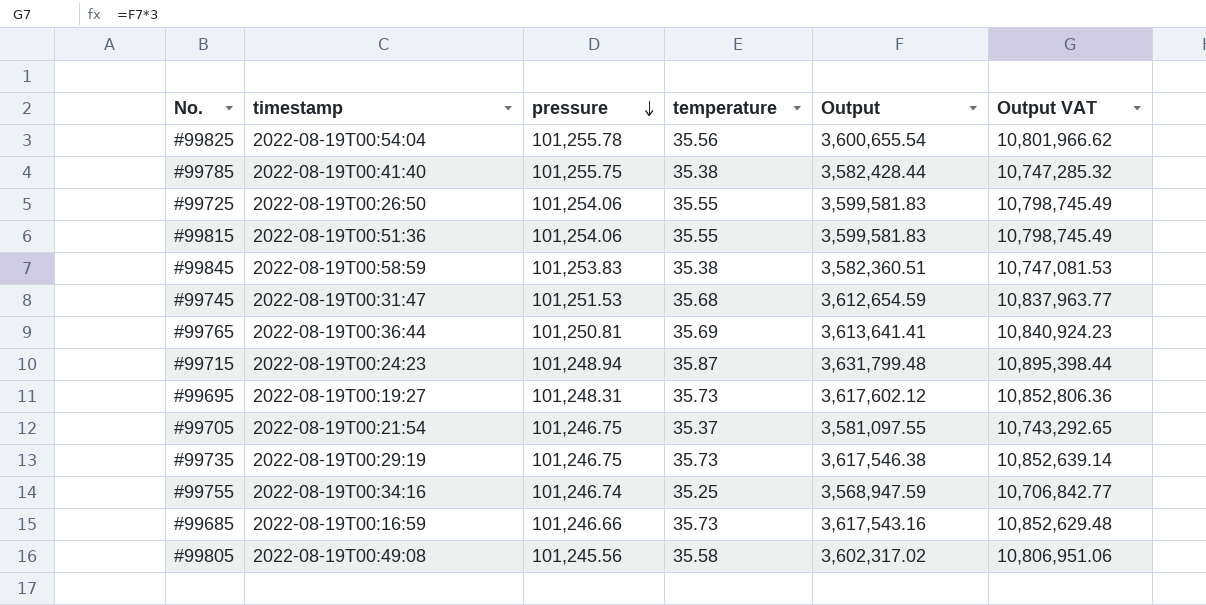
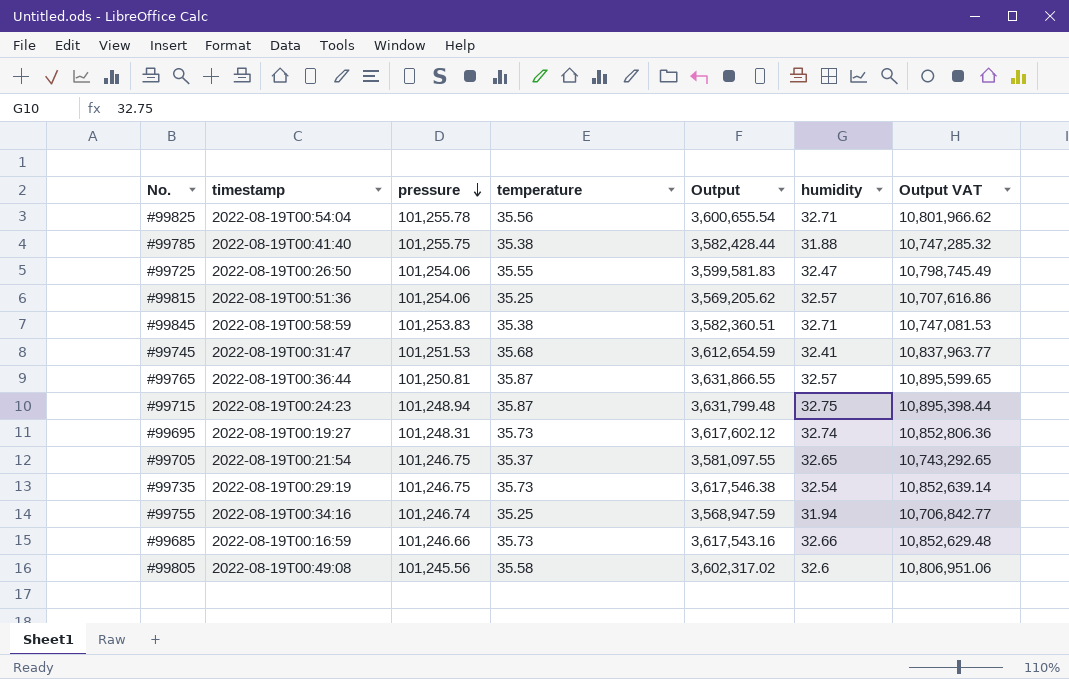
column humidity | position: none -> 6
#99815 | temperature: 35.55 -> 35.25
#99815 | Output: 3,599,581.83 -> 3,569,205.62
#99815 | Output VAT: 10,798,745.49 -> 10,707,616.86
#99765 | temperature: 35.69 -> 35.87
#99765 | Output: 3,613,641.41 -> 3,631,866.55
#99765 | Output VAT: 10,840,924.23 -> 10,895,599.65

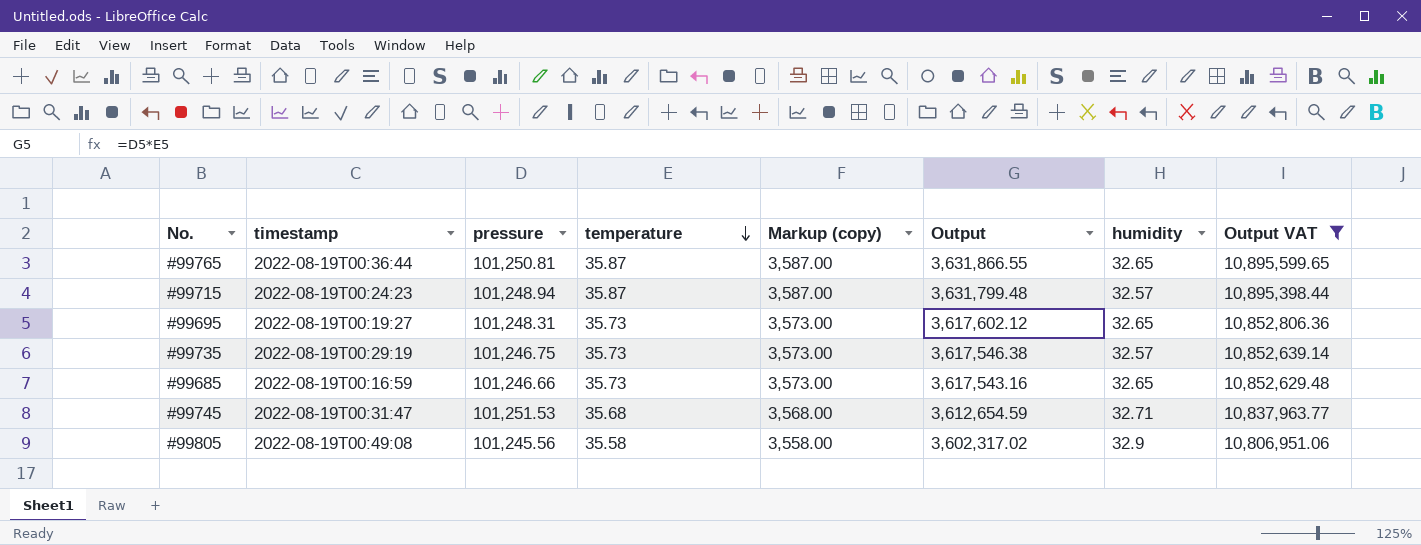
filter: none -> Output VAT >= 10,806,951.06
row order: pressure descending -> temperature descending
column Markup (copy) | formula: none -> [temperature] * 100
#99765 | humidity: 32.57 -> 32.65
#99715 | humidity: 32.75 -> 32.57
#99695 | humidity: 32.74 -> 32.65
#99735 | humidity: 32.54 -> 32.57
#99685 | humidity: 32.66 -> 32.65
#99745 | humidity: 32.41 -> 32.71
#99805 | humidity: 32.6 -> 32.9

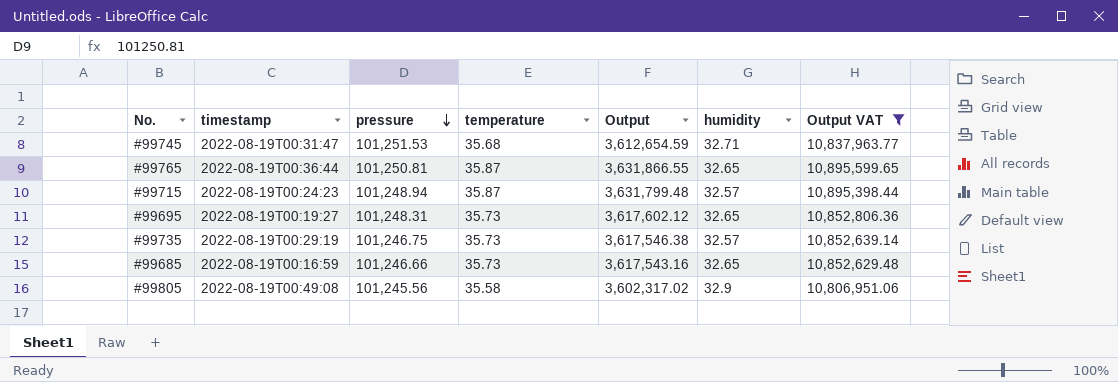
row order: temperature descending -> pressure descending
column Markup (copy) | formula: [temperature] * 100 -> none

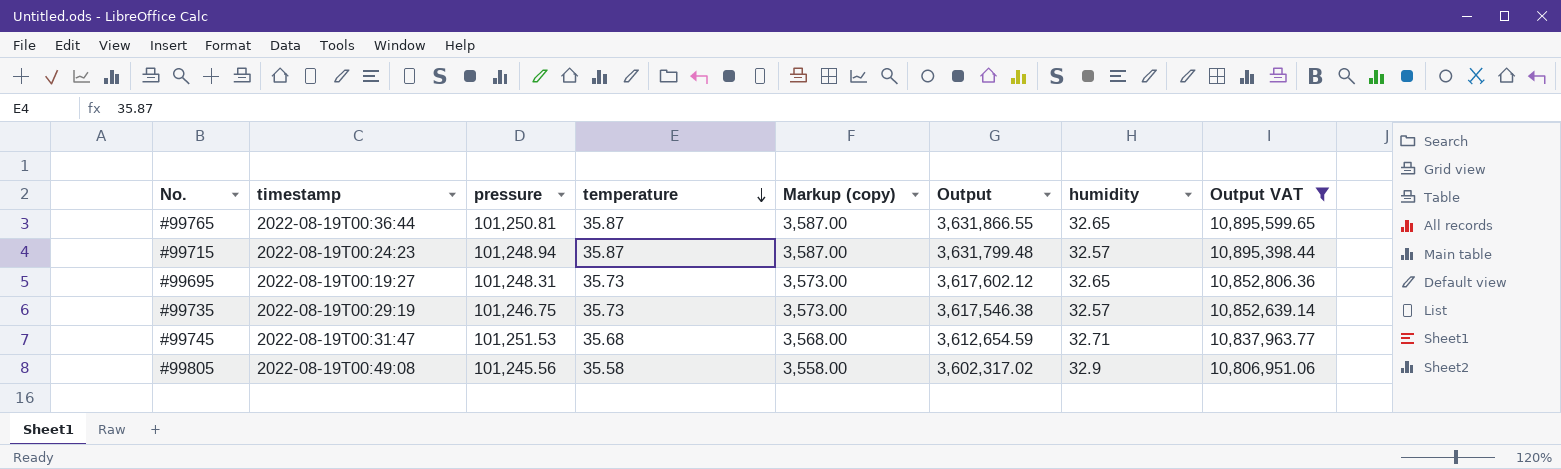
row order: pressure descending -> temperature descending
column Markup (copy) | formula: none -> [temperature] * 100
row #99685: 2022-08-19T00:16:59 | 101,246.66 | 35.73 | 3,617,543.16 | 32.65 | 10,852,629.48 -> none

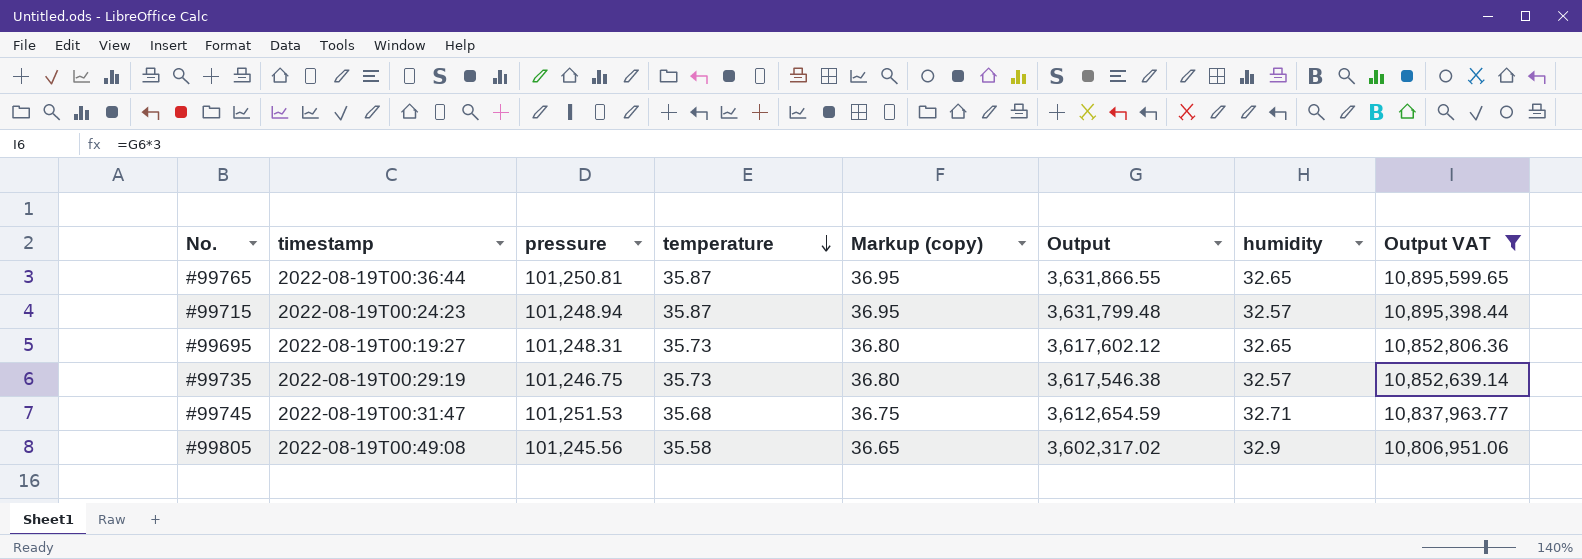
column Markup (copy) | formula: [temperature] * 100 -> [temperature] * 1.03

